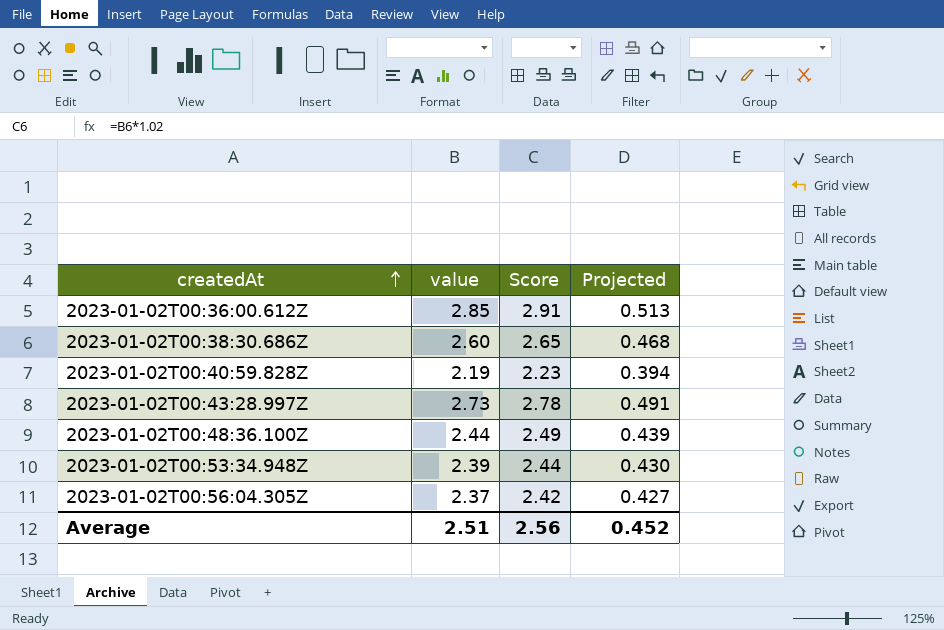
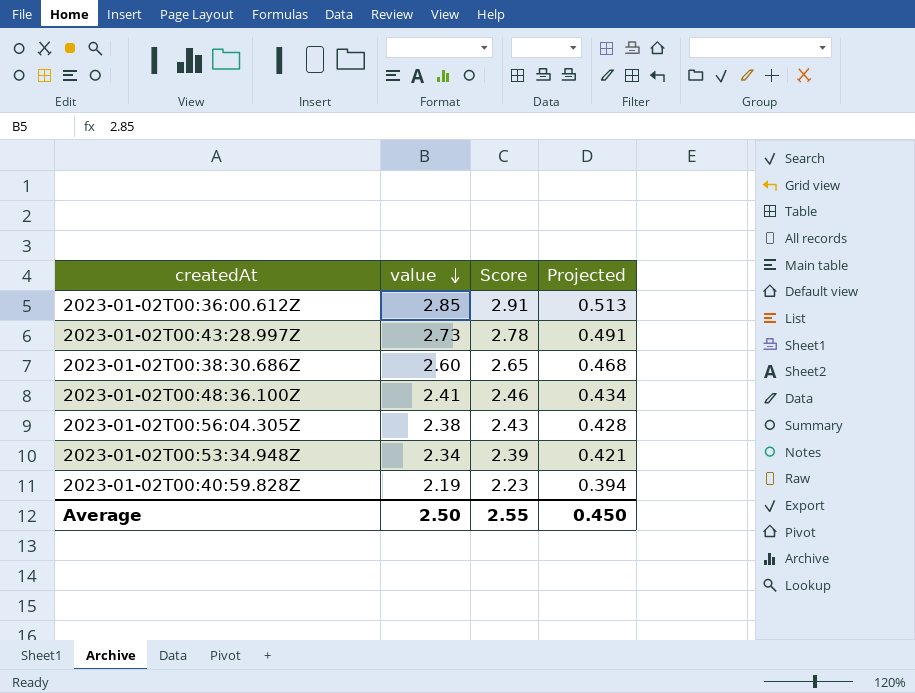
row order: createdAt ascending -> value descending
2023-01-02T00:48:36.100Z | value: 2.44 -> 2.41
2023-01-02T00:48:36.100Z | Score: 2.49 -> 2.46
2023-01-02T00:48:36.100Z | Projected: 0.439 -> 0.434
2023-01-02T00:56:04.305Z | value: 2.37 -> 2.38
2023-01-02T00:56:04.305Z | Score: 2.42 -> 2.43
2023-01-02T00:56:04.305Z | Projected: 0.427 -> 0.428
2023-01-02T00:53:34.948Z | value: 2.39 -> 2.34
2023-01-02T00:53:34.948Z | Score: 2.44 -> 2.39
2023-01-02T00:53:34.948Z | Projected: 0.430 -> 0.421
Average | value: 2.51 -> 2.50
Average | Score: 2.56 -> 2.55
Average | Projected: 0.452 -> 0.450

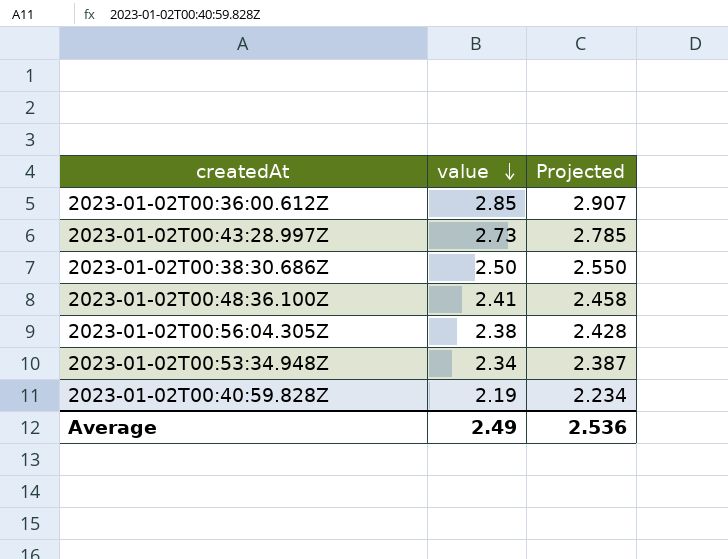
column Score | formula: [value] * 1.02 -> none
column Projected | formula: [value] * 0.18 -> [value] * 1.02
2023-01-02T00:38:30.686Z | value: 2.60 -> 2.50
Average | value: 2.50 -> 2.49
Average | Projected: 0.450 -> 2.536

